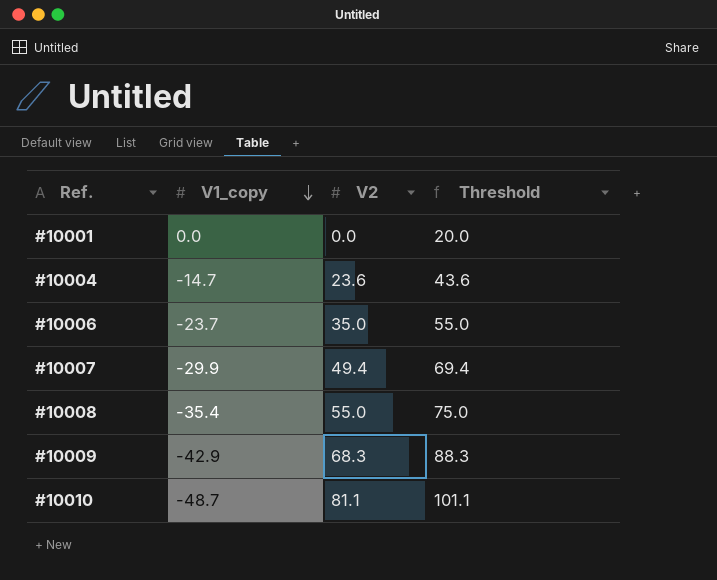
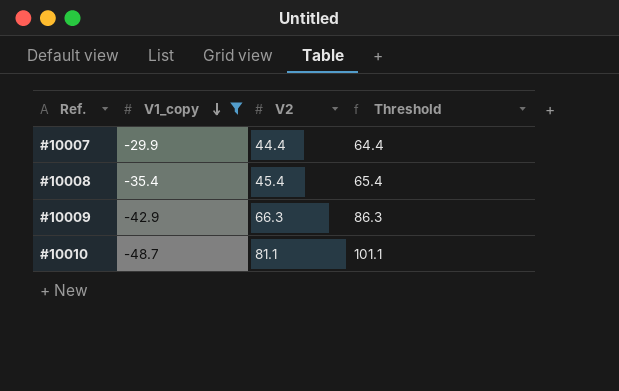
filter: none -> V1_copy <= -29.9
#10007 | V2: 49.4 -> 44.4
#10007 | Threshold: 69.4 -> 64.4
#10008 | V2: 55.0 -> 45.4
#10008 | Threshold: 75.0 -> 65.4
#10009 | V2: 68.3 -> 66.3
#10009 | Threshold: 88.3 -> 86.3

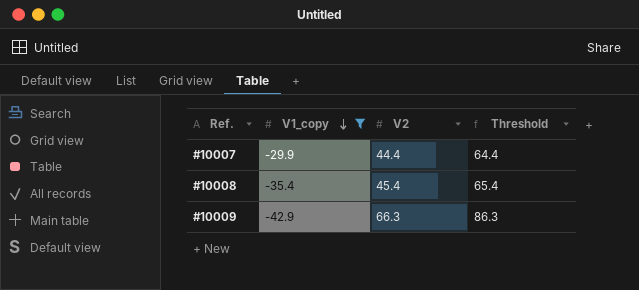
row #10010: -48.7 | 81.1 | 101.1 -> none

